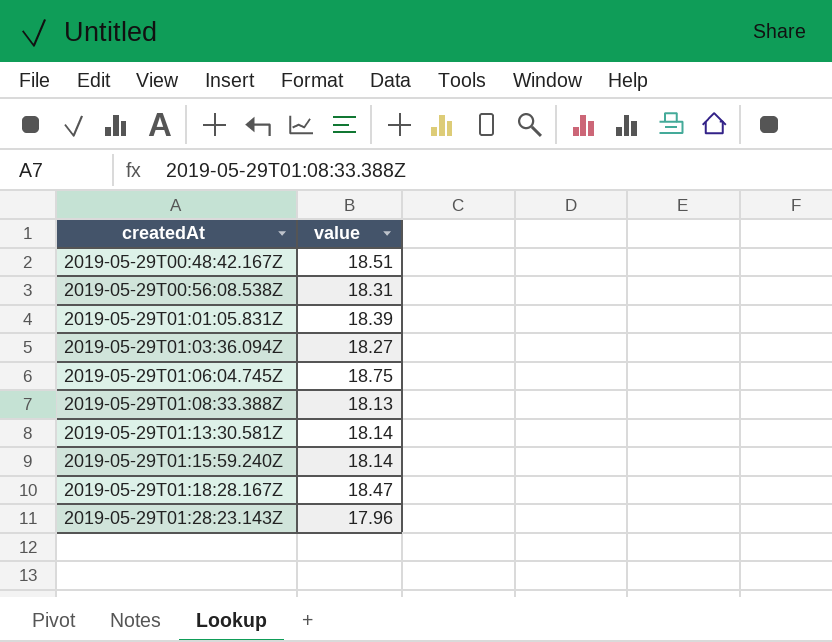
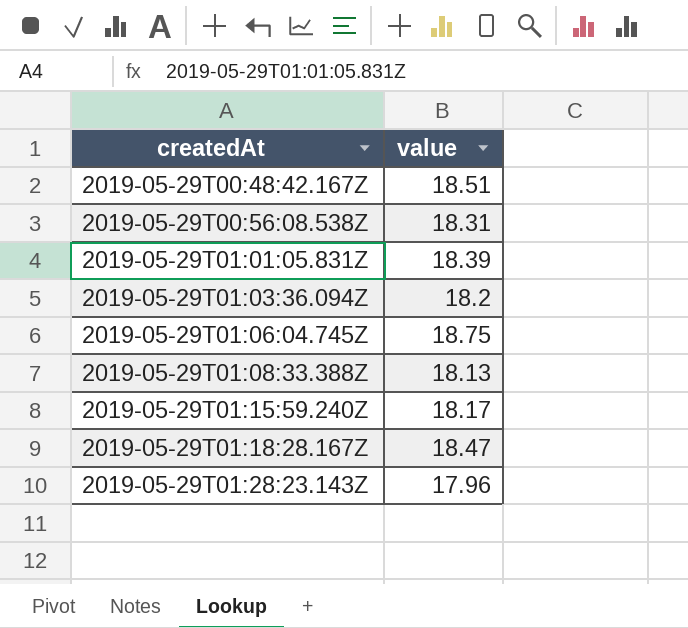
row 2019-05-29T01:13:30.581Z: 18.14 -> none
2019-05-29T01:03:36.094Z | value: 18.27 -> 18.2
2019-05-29T01:15:59.240Z | value: 18.14 -> 18.17

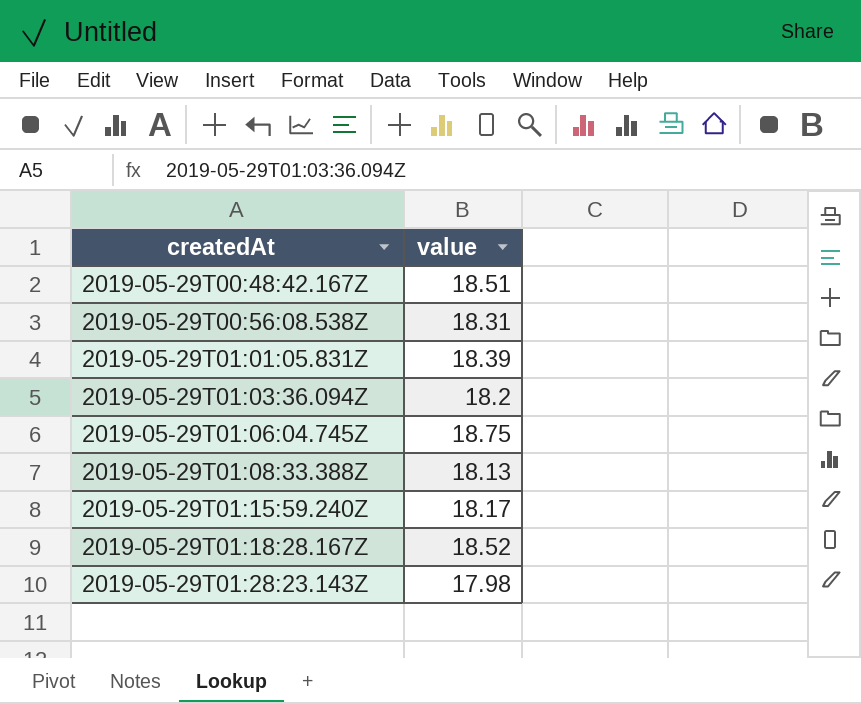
2019-05-29T01:18:28.167Z | value: 18.47 -> 18.52
2019-05-29T01:28:23.143Z | value: 17.96 -> 17.98

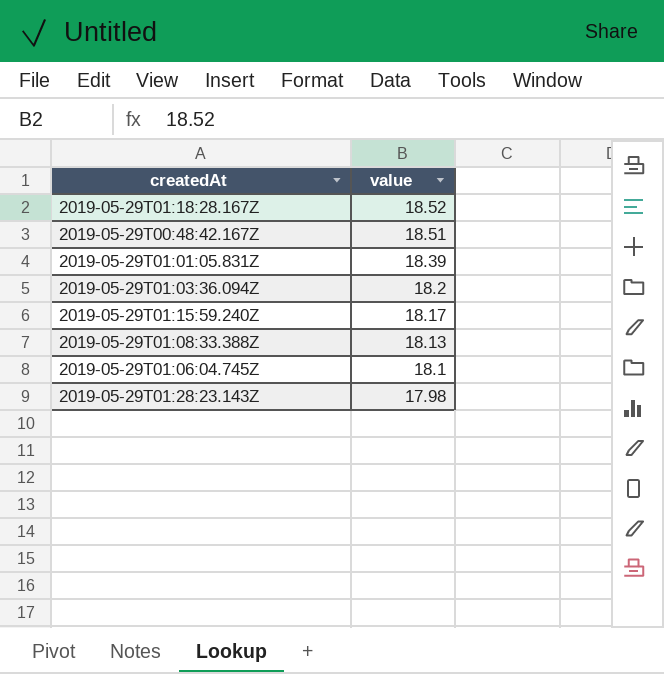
row order: createdAt ascending -> value descending
row 2019-05-29T00:56:08.538Z: 18.31 -> none
2019-05-29T01:06:04.745Z | value: 18.75 -> 18.1

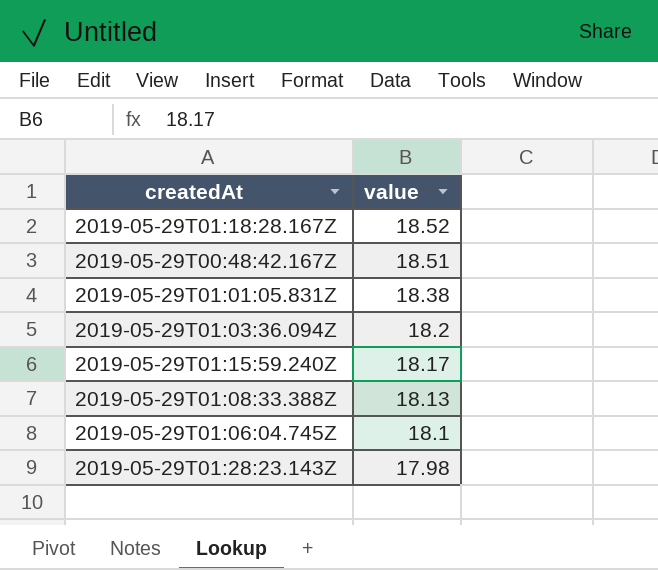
2019-05-29T01:01:05.831Z | value: 18.39 -> 18.38

